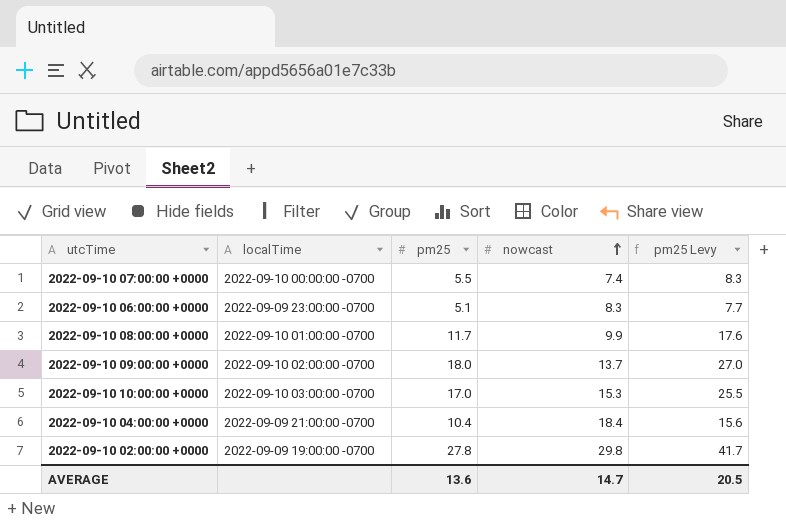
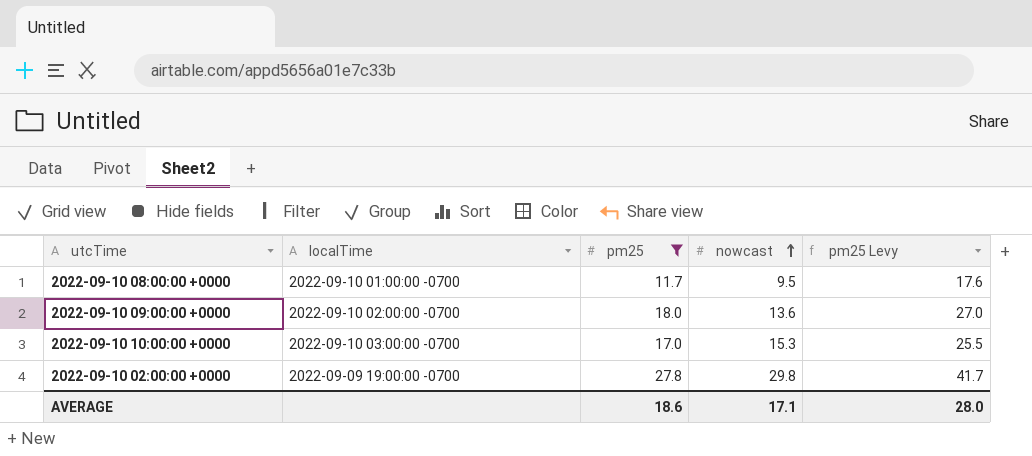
filter: none -> pm25 >= 11.7
2022-09-10 08:00:00 +0000 | nowcast: 9.9 -> 9.5
2022-09-10 09:00:00 +0000 | nowcast: 13.7 -> 13.6
AVERAGE | pm25: 13.6 -> 18.6
AVERAGE | nowcast: 14.7 -> 17.1
AVERAGE | pm25 Levy: 20.5 -> 28.0

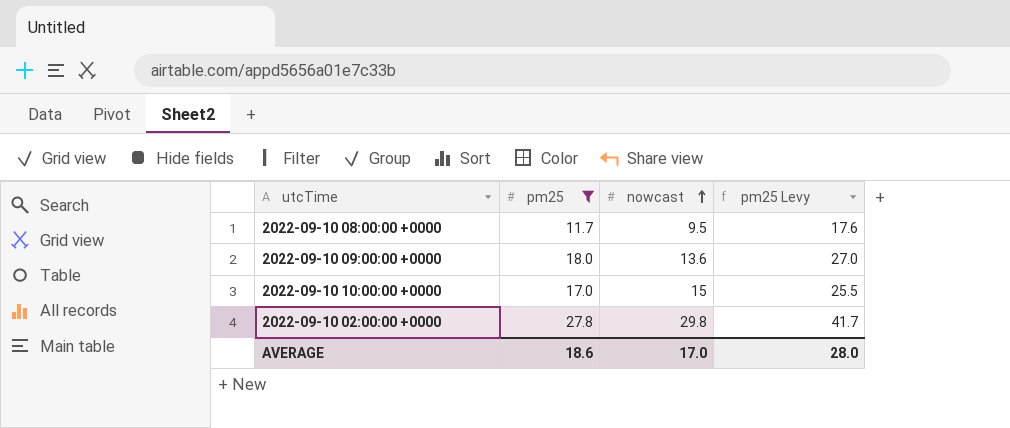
column localTime | position: 2 -> none
2022-09-10 10:00:00 +0000 | nowcast: 15.3 -> 15
AVERAGE | nowcast: 17.1 -> 17.0

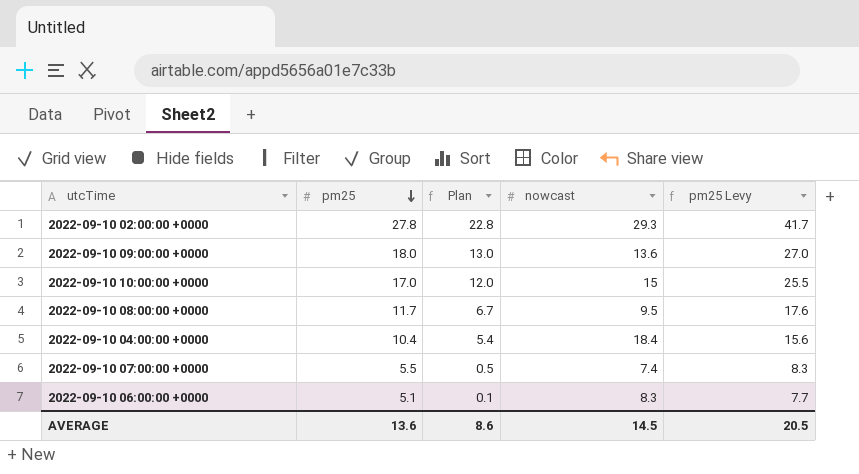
filter: pm25 >= 11.7 -> none
row order: nowcast ascending -> pm25 descending
column Plan | formula: none -> [pm25] - 5
2022-09-10 02:00:00 +0000 | nowcast: 29.8 -> 29.3
AVERAGE | pm25: 18.6 -> 13.6
AVERAGE | nowcast: 17.0 -> 14.5
AVERAGE | pm25 Levy: 28.0 -> 20.5

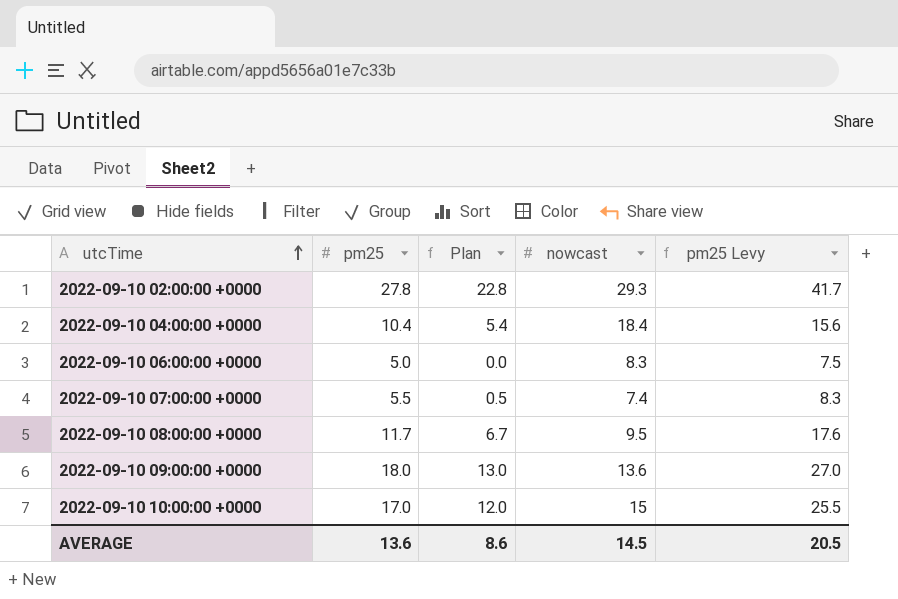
row order: pm25 descending -> utcTime ascending
2022-09-10 06:00:00 +0000 | pm25: 5.1 -> 5.0
2022-09-10 06:00:00 +0000 | Plan: 0.1 -> 0.0
2022-09-10 06:00:00 +0000 | pm25 Levy: 7.7 -> 7.5

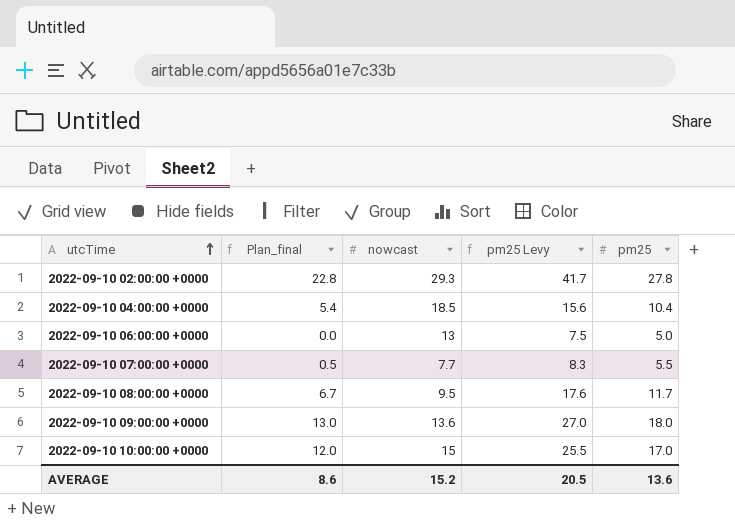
column name: Plan -> Plan_final
column pm25 | position: 2 -> 5
2022-09-10 04:00:00 +0000 | nowcast: 18.4 -> 18.5
2022-09-10 06:00:00 +0000 | nowcast: 8.3 -> 13
2022-09-10 07:00:00 +0000 | nowcast: 7.4 -> 7.7
AVERAGE | nowcast: 14.5 -> 15.2

